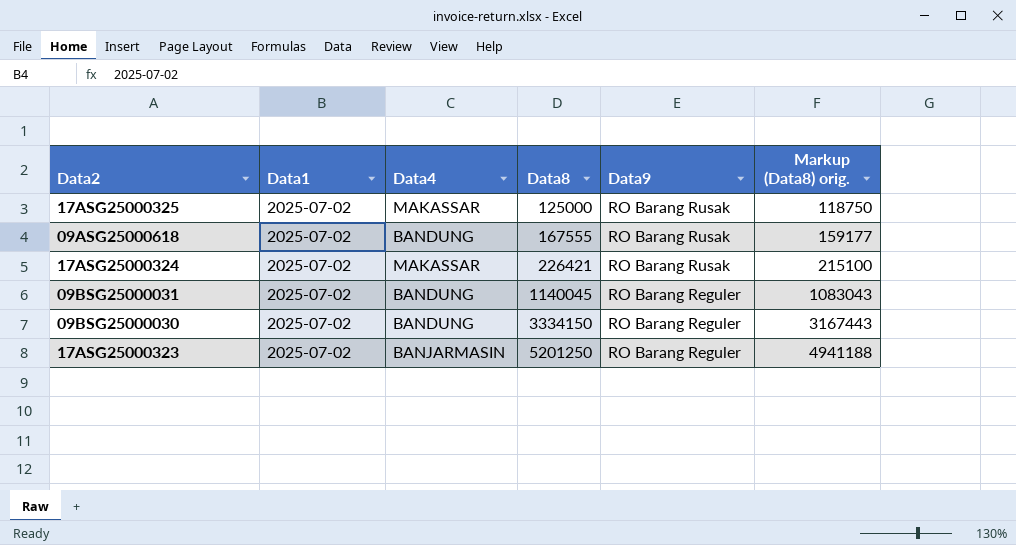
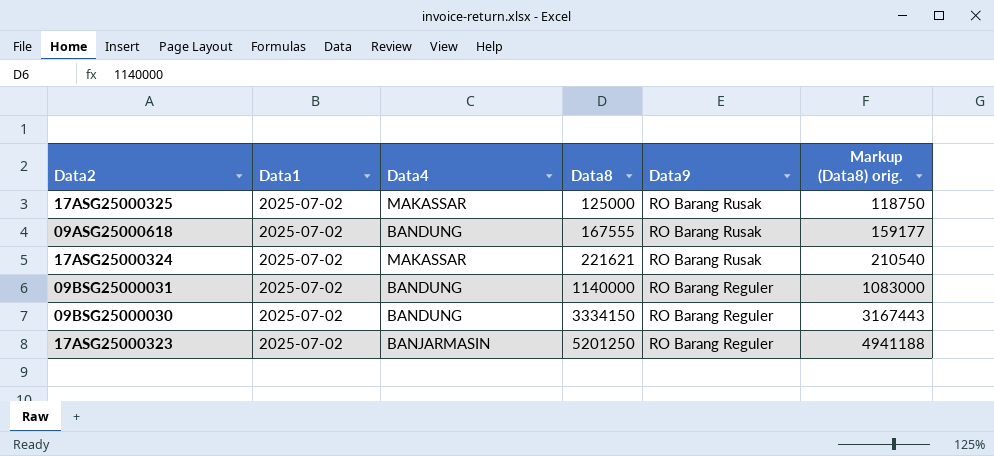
17ASG25000324 | Data8: 226421 -> 221621
17ASG25000324 | Markup (Data8) orig.: 215100 -> 210540
09BSG25000031 | Data8: 1140045 -> 1140000
09BSG25000031 | Markup (Data8) orig.: 1083043 -> 1083000

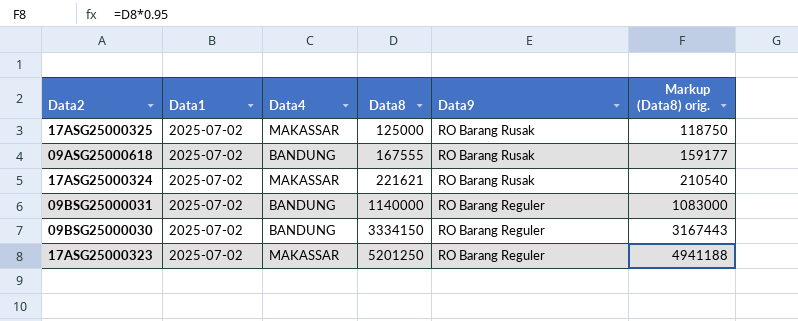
17ASG25000323 | Data4: BANJARMASIN -> MAKASSAR

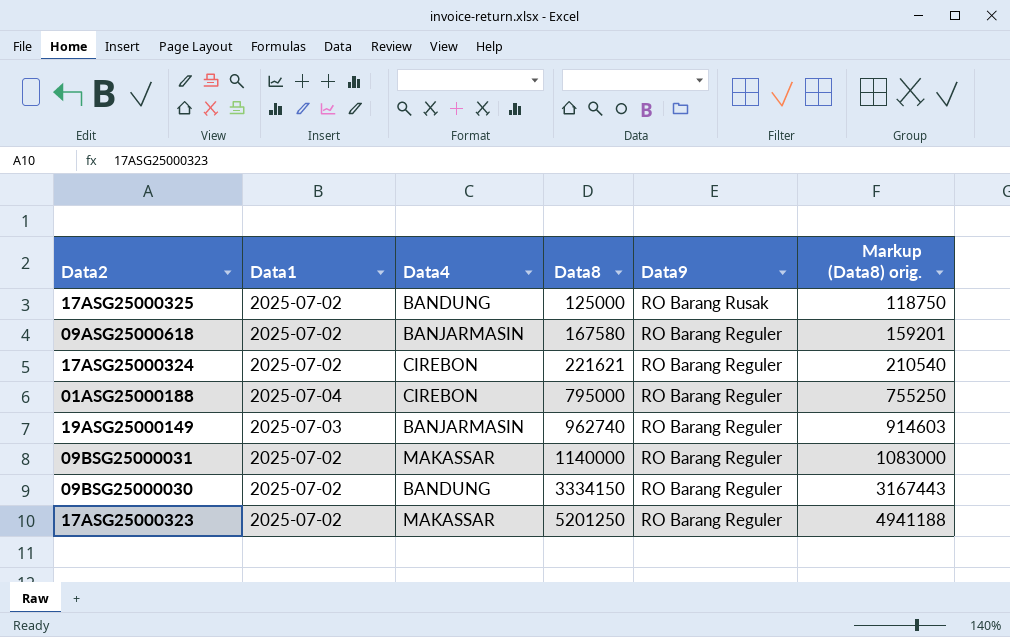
17ASG25000325 | Data4: MAKASSAR -> BANDUNG
09ASG25000618 | Data4: BANDUNG -> BANJARMASIN
09ASG25000618 | Data8: 167555 -> 167580
09ASG25000618 | Data9: RO Barang Rusak -> RO Barang Reguler
09ASG25000618 | Markup (Data8) orig.: 159177 -> 159201
17ASG25000324 | Data4: MAKASSAR -> CIREBON
17ASG25000324 | Data9: RO Barang Rusak -> RO Barang Reguler
row 01ASG25000188: none -> 2025-07-04 | CIREBON | 795000 | RO Barang Reguler | 755250
row 19ASG25000149: none -> 2025-07-03 | BANJARMASIN | 962740 | RO Barang Reguler | 914603
09BSG25000031 | Data4: BANDUNG -> MAKASSAR

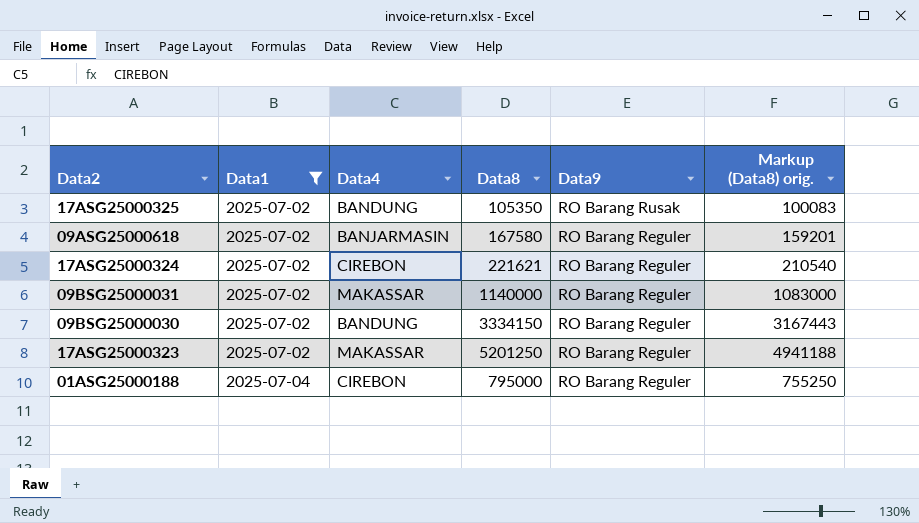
filter: none -> Data1 != 2025-07-03
row order: Data8 ascending -> Data1 ascending
17ASG25000325 | Data8: 125000 -> 105350
17ASG25000325 | Markup (Data8) orig.: 118750 -> 100083

